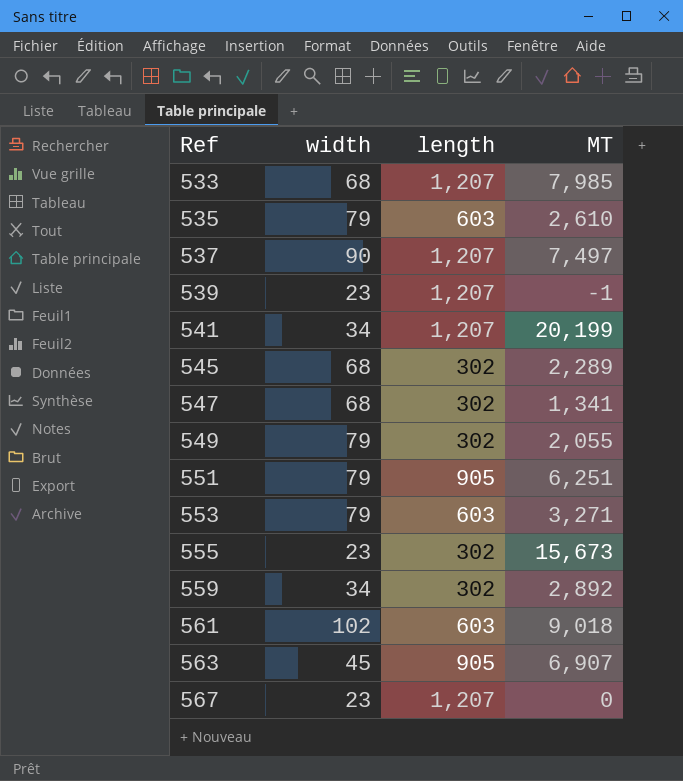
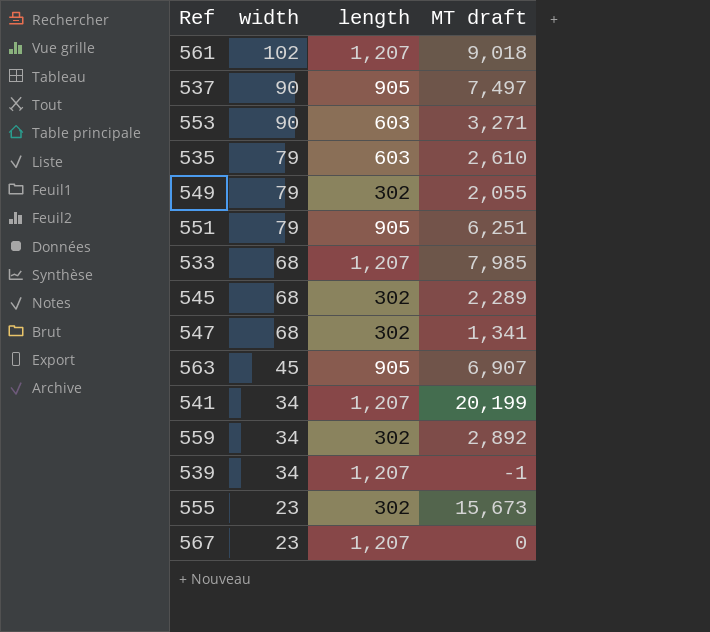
row order: Ref ascending -> width descending
column name: MT -> MT draft
561 | length: 603 -> 1,207
537 | length: 1,207 -> 905
553 | width: 79 -> 90
539 | width: 23 -> 34

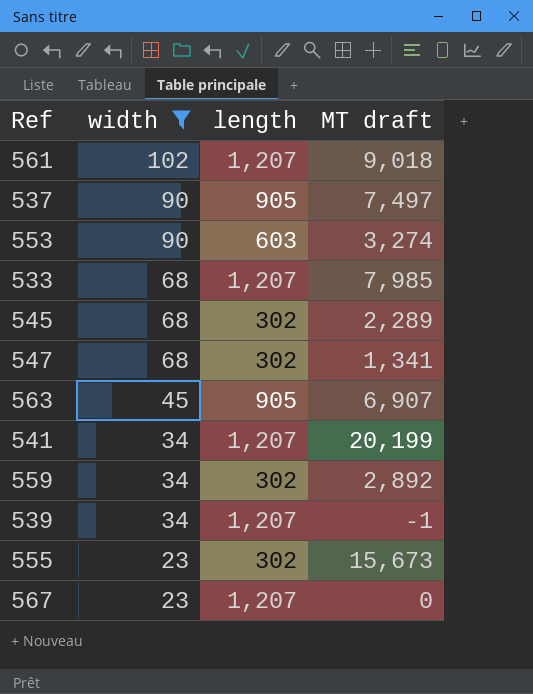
filter: none -> width != 79
553 | MT draft: 3,271 -> 3,274

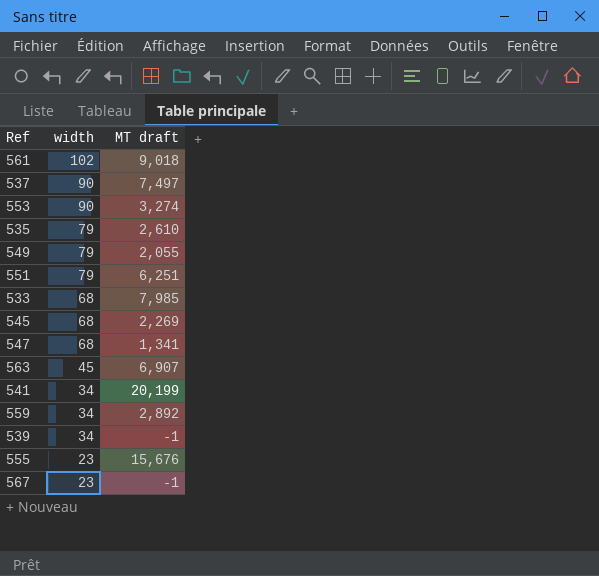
filter: width != 79 -> none
column length | position: 3 -> none
545 | MT draft: 2,289 -> 2,269
555 | MT draft: 15,673 -> 15,676
567 | MT draft: 0 -> -1

